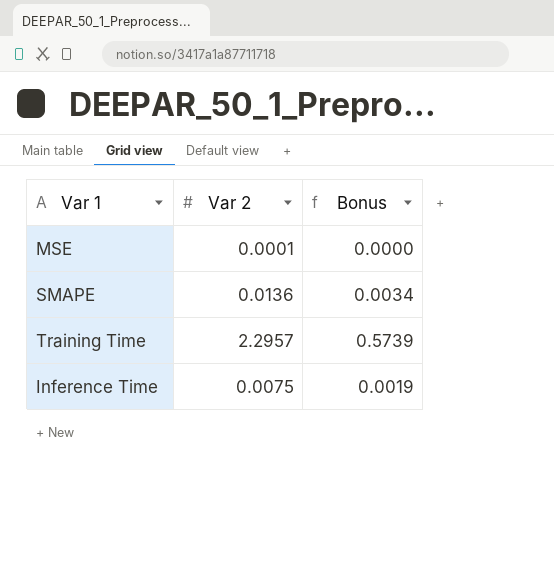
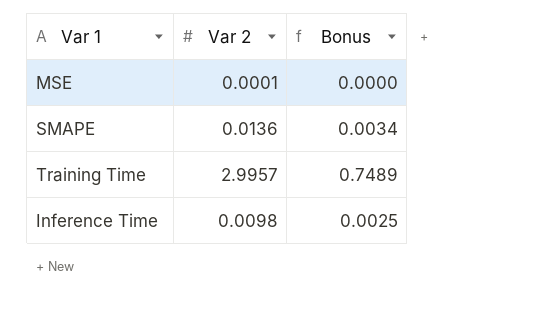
Training Time | Var 2: 2.2957 -> 2.9957
Training Time | Bonus: 0.5739 -> 0.7489
Inference Time | Var 2: 0.0075 -> 0.0098
Inference Time | Bonus: 0.0019 -> 0.0025

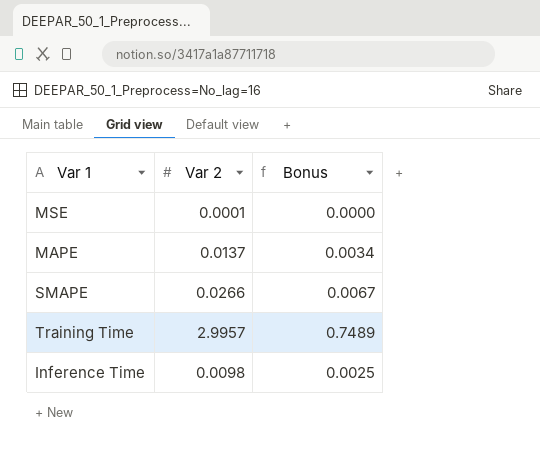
row MAPE: none -> 0.0137 | 0.0034
SMAPE | Var 2: 0.0136 -> 0.0266
SMAPE | Bonus: 0.0034 -> 0.0067

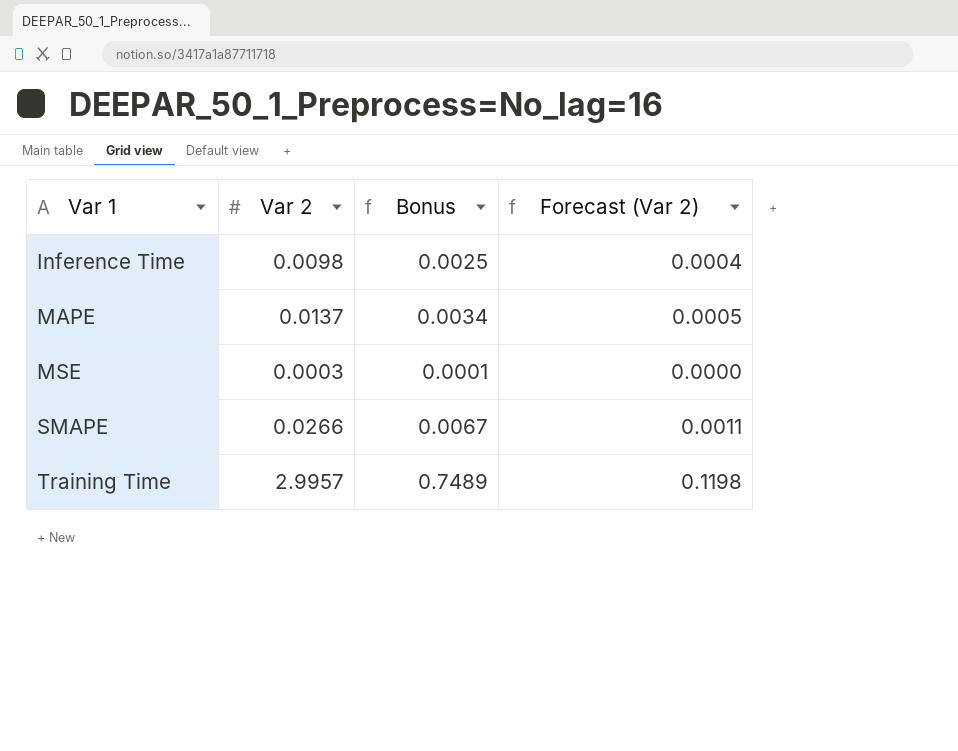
row order: none -> Var 1 ascending
column Forecast (Var 2) | formula: none -> [Var 2] * 0.04
MSE | Var 2: 0.0001 -> 0.0003
MSE | Bonus: 0.0000 -> 0.0001

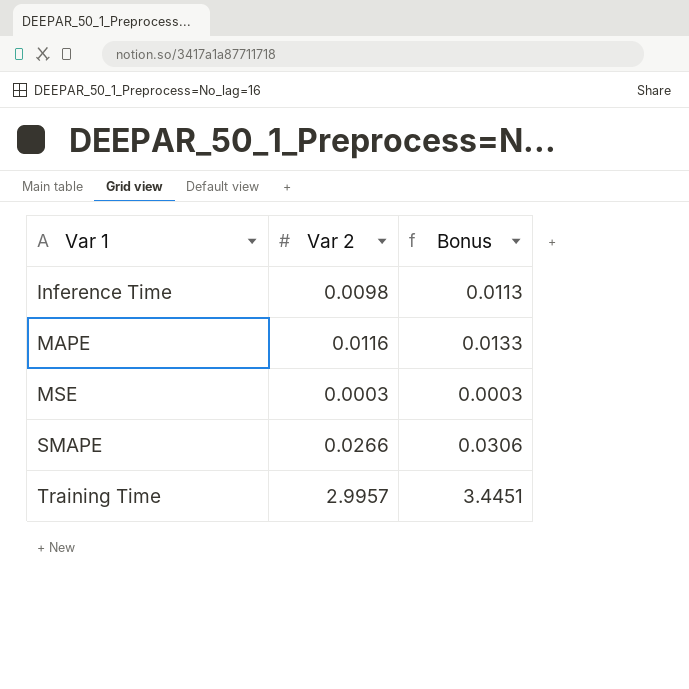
column Forecast (Var 2) | formula: [Var 2] * 0.04 -> none
column Bonus | formula: [Var 2] * 0.25 -> [Var 2] * 1.15
MAPE | Var 2: 0.0137 -> 0.0116

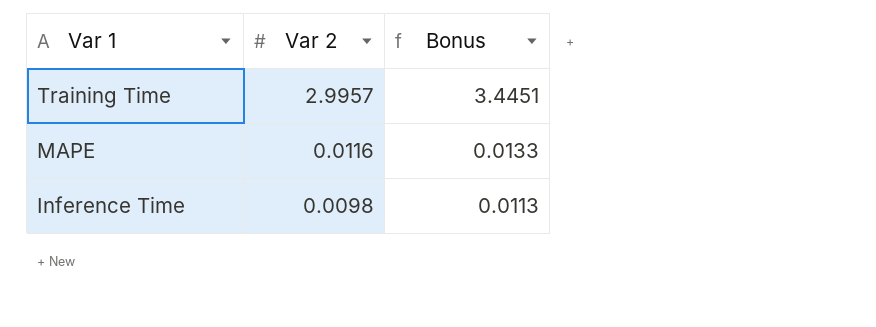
row order: Var 1 ascending -> Var 1 descending
row MSE: 0.0003 | 0.0003 -> none
row SMAPE: 0.0266 | 0.0306 -> none

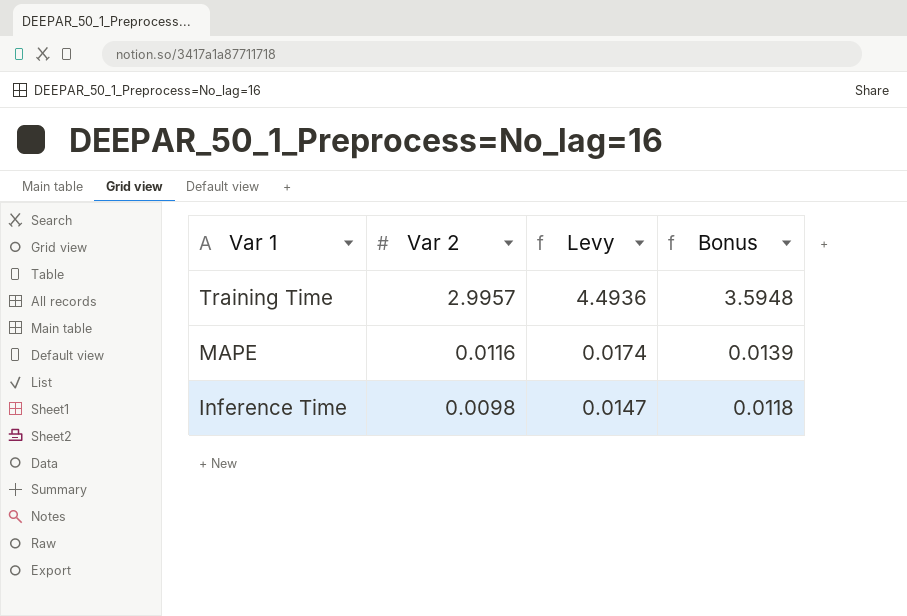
column Levy | formula: none -> [Var 2] * 1.5
column Bonus | formula: [Var 2] * 1.15 -> [Var 2] * 1.2

